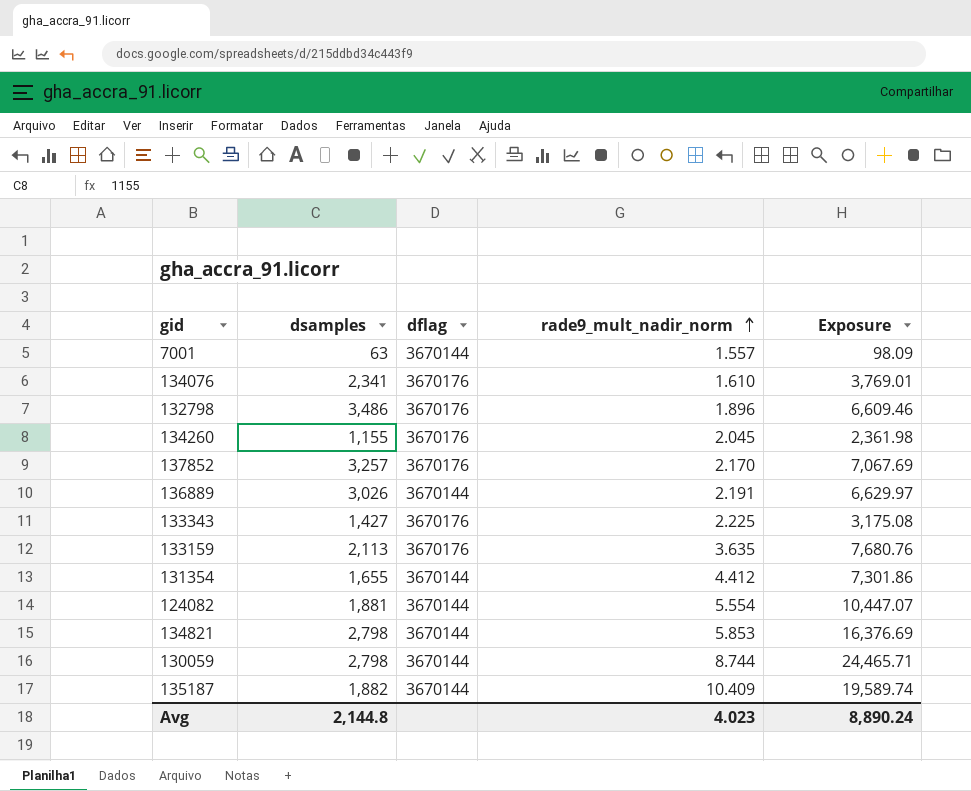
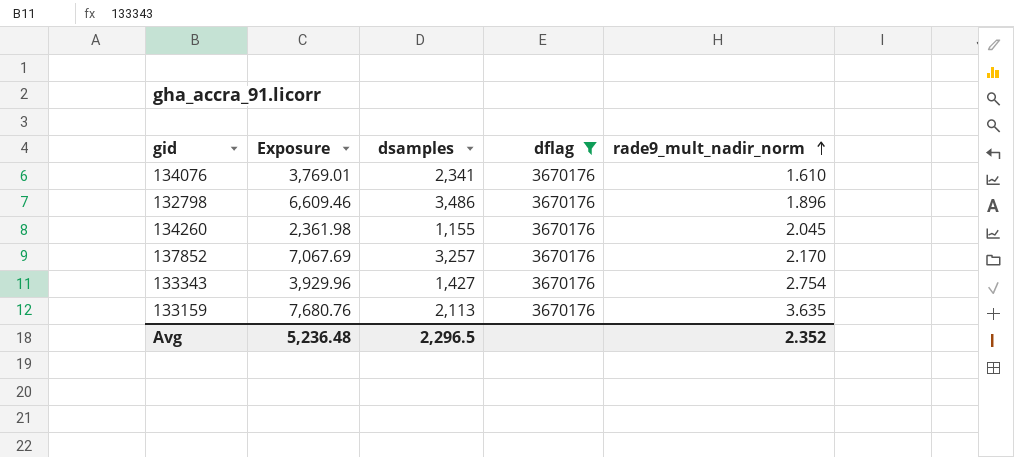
filter: none -> dflag = 3670176
column Exposure | position: 5 -> 2
133343 | Exposure: 3,175.08 -> 3,929.96
133343 | rade9_mult_nadir_norm: 2.225 -> 2.754
Avg | Exposure: 8,890.24 -> 5,236.48
Avg | dsamples: 2,144.8 -> 2,296.5
Avg | rade9_mult_nadir_norm: 4.023 -> 2.352

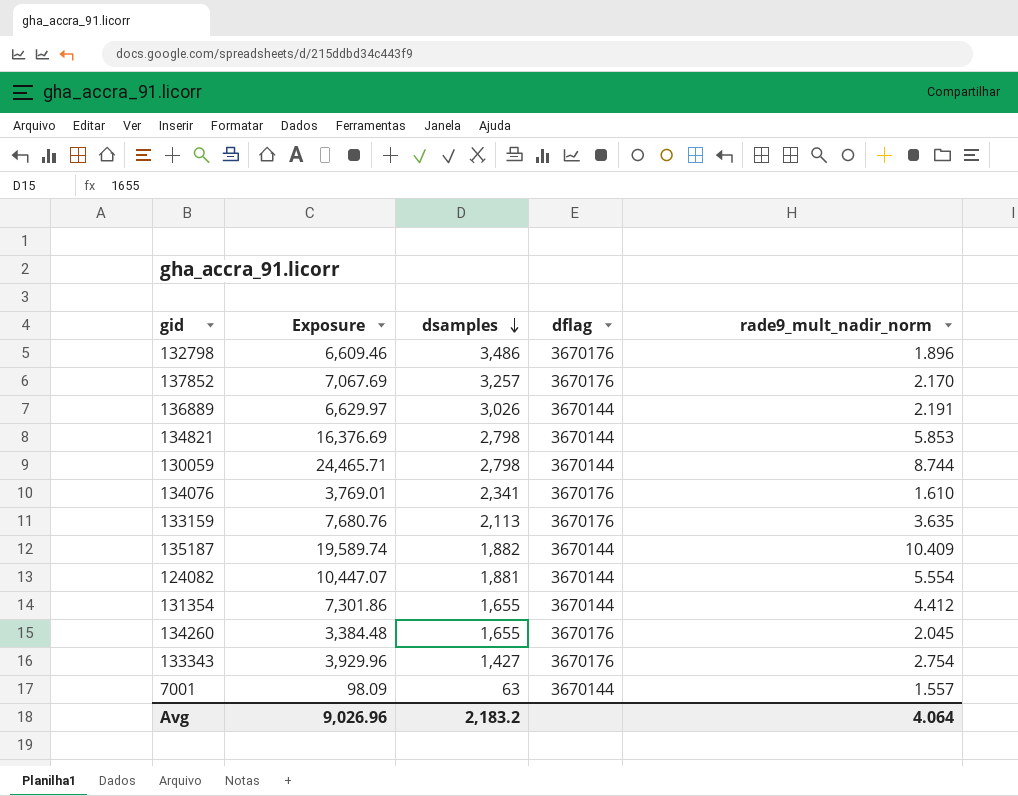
filter: dflag = 3670176 -> none
row order: rade9_mult_nadir_norm ascending -> dsamples descending
134260 | Exposure: 2,361.98 -> 3,384.48
134260 | dsamples: 1,155 -> 1,655
Avg | Exposure: 5,236.48 -> 9,026.96
Avg | dsamples: 2,296.5 -> 2,183.2
Avg | rade9_mult_nadir_norm: 2.352 -> 4.064

